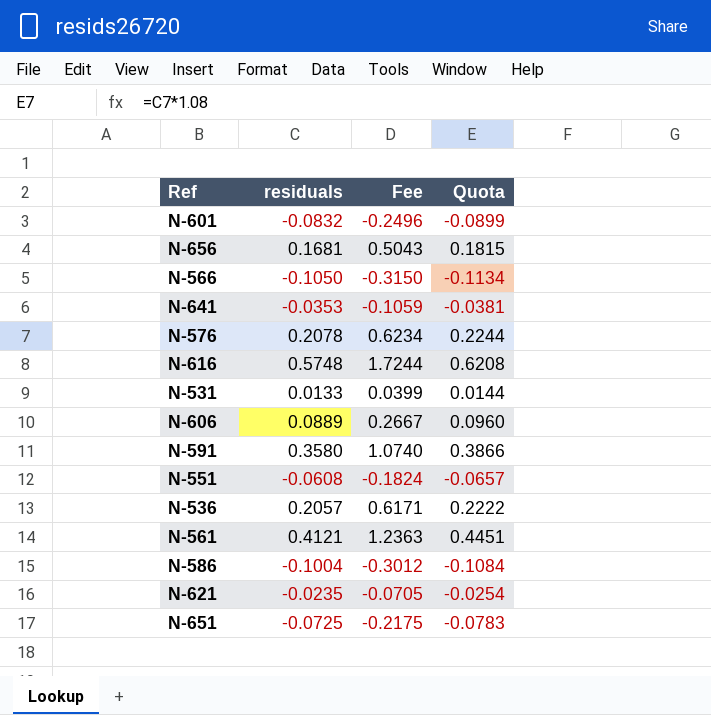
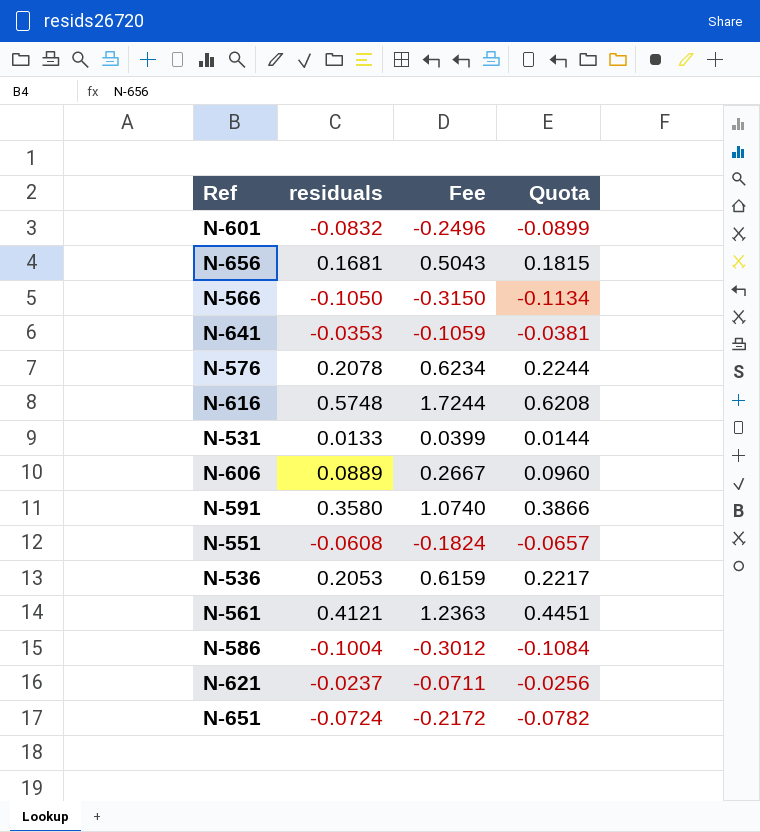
N-536 | residuals: 0.2057 -> 0.2053
N-536 | Fee: 0.6171 -> 0.6159
N-536 | Quota: 0.2222 -> 0.2217
N-621 | residuals: -0.0235 -> -0.0237
N-621 | Fee: -0.0705 -> -0.0711
N-621 | Quota: -0.0254 -> -0.0256
N-651 | residuals: -0.0725 -> -0.0724
N-651 | Fee: -0.2175 -> -0.2172
N-651 | Quota: -0.0783 -> -0.0782

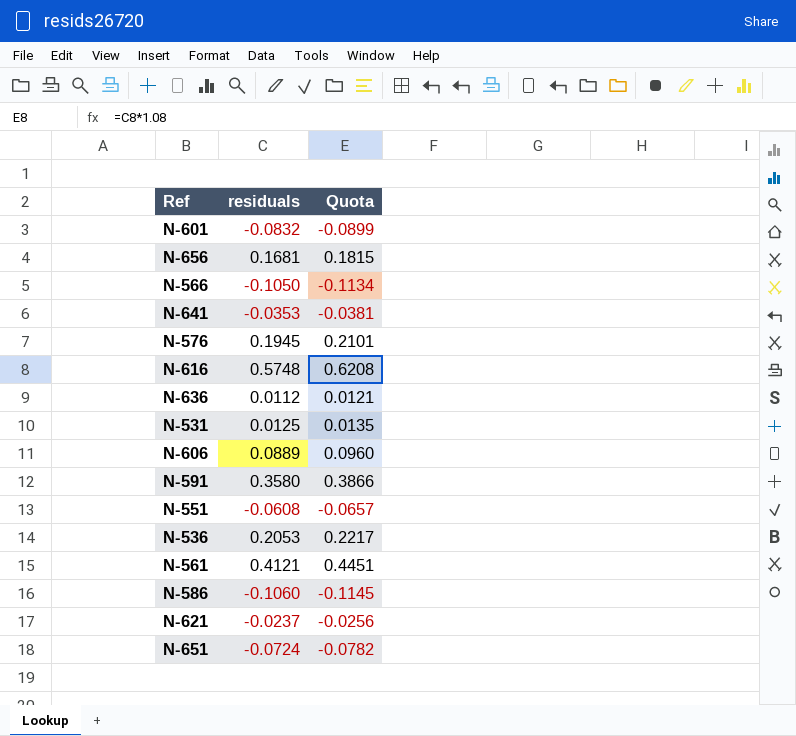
column Fee | formula: [residuals] * 3 -> none
N-576 | residuals: 0.2078 -> 0.1945
N-576 | Quota: 0.2244 -> 0.2101
row N-636: none -> 0.0112 | 0.0121
N-531 | residuals: 0.0133 -> 0.0125
N-531 | Quota: 0.0144 -> 0.0135
N-586 | residuals: -0.1004 -> -0.1060
N-586 | Quota: -0.1084 -> -0.1145

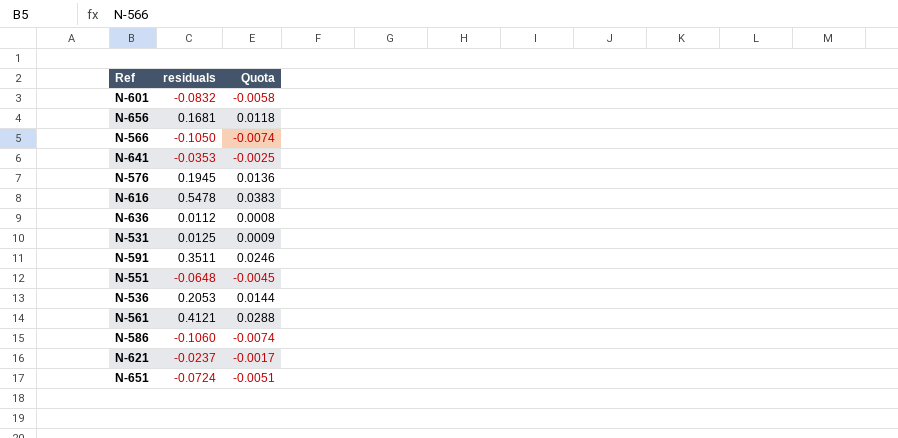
column Quota | formula: [residuals] * 1.08 -> [residuals] * 0.07
row N-606: 0.0889 | 0.0960 -> none
N-616 | residuals: 0.5748 -> 0.5478
N-591 | residuals: 0.3580 -> 0.3511
N-551 | residuals: -0.0608 -> -0.0648

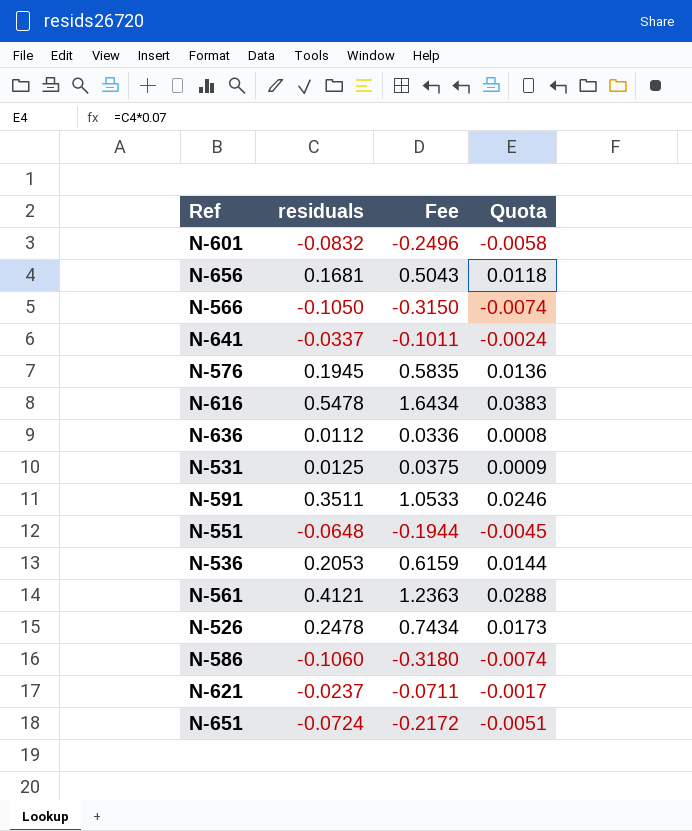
column Fee | formula: none -> [residuals] * 3
N-641 | residuals: -0.0353 -> -0.0337
N-641 | Quota: -0.0025 -> -0.0024
row N-526: none -> 0.2478 | 0.7434 | 0.0173

